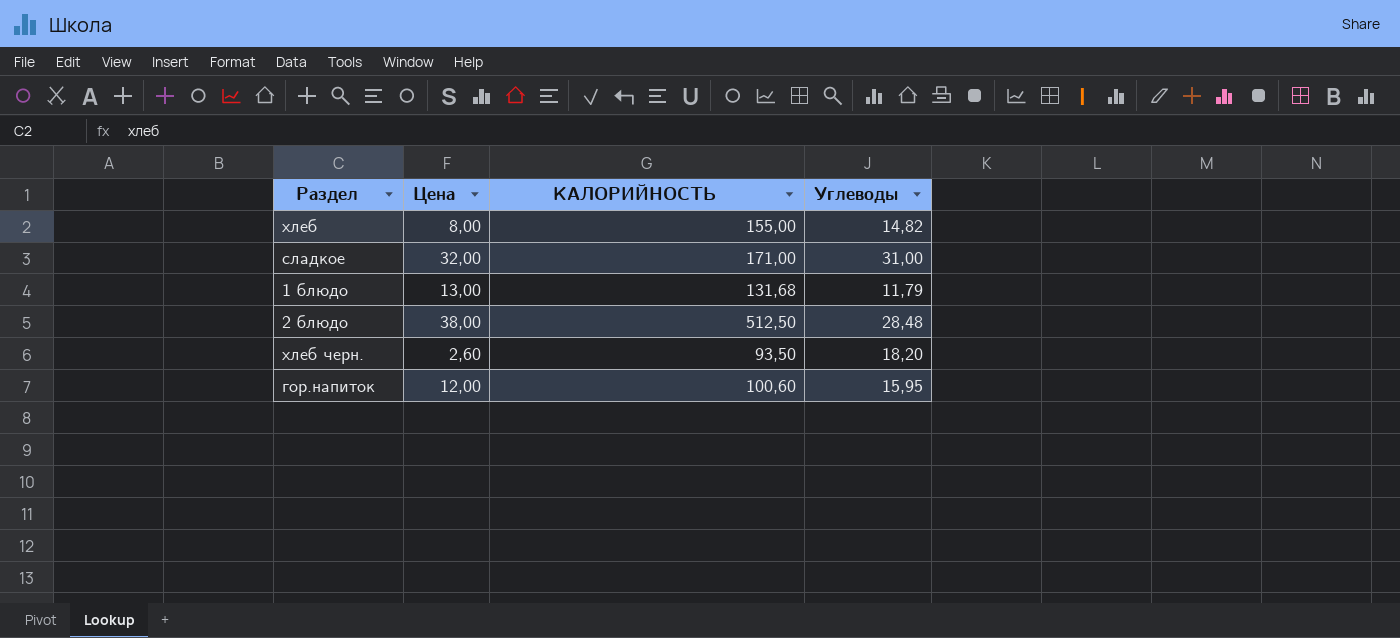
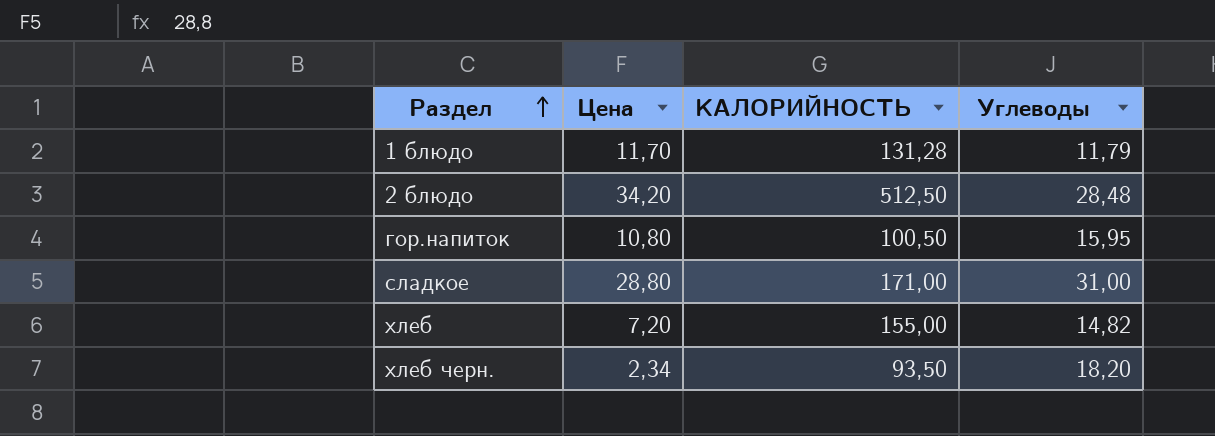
row order: none -> Раздел ascending
1 блюдо | Цена: 13,00 -> 11,70
1 блюдо | КАЛОРИЙНОСТЬ: 131,68 -> 131,28
2 блюдо | Цена: 38,00 -> 34,20
гор.напиток | Цена: 12,00 -> 10,80
гор.напиток | КАЛОРИЙНОСТЬ: 100,60 -> 100,50
сладкое | Цена: 32,00 -> 28,80
хлеб | Цена: 8,00 -> 7,20
хлеб черн. | Цена: 2,60 -> 2,34

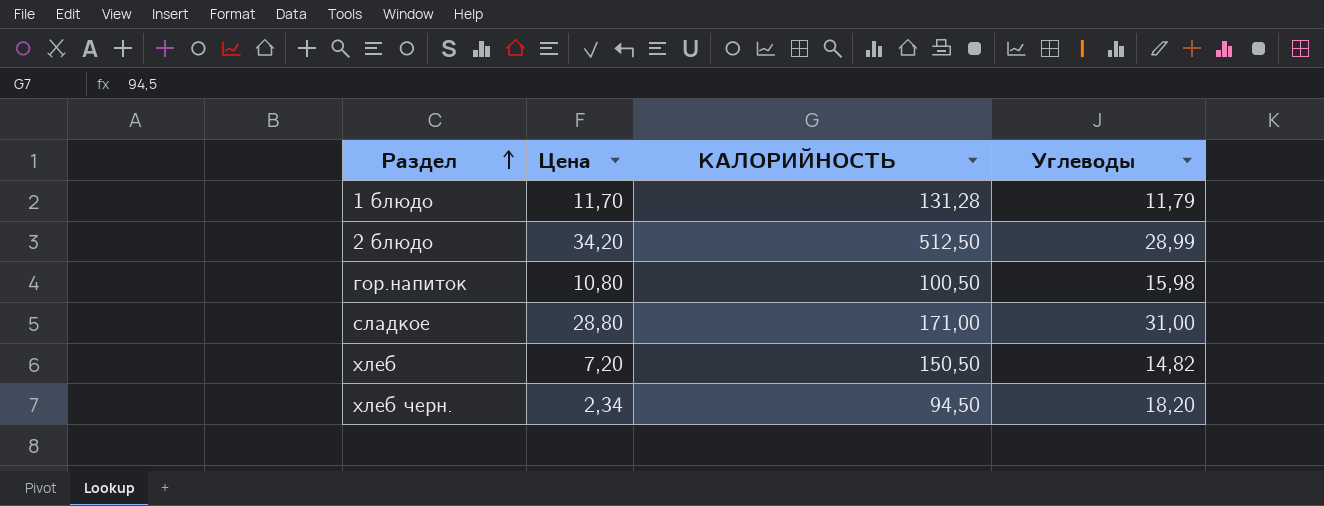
2 блюдо | Углеводы: 28,48 -> 28,99
гор.напиток | Углеводы: 15,95 -> 15,98
хлеб | КАЛОРИЙНОСТЬ: 155,00 -> 150,50
хлеб черн. | КАЛОРИЙНОСТЬ: 93,50 -> 94,50

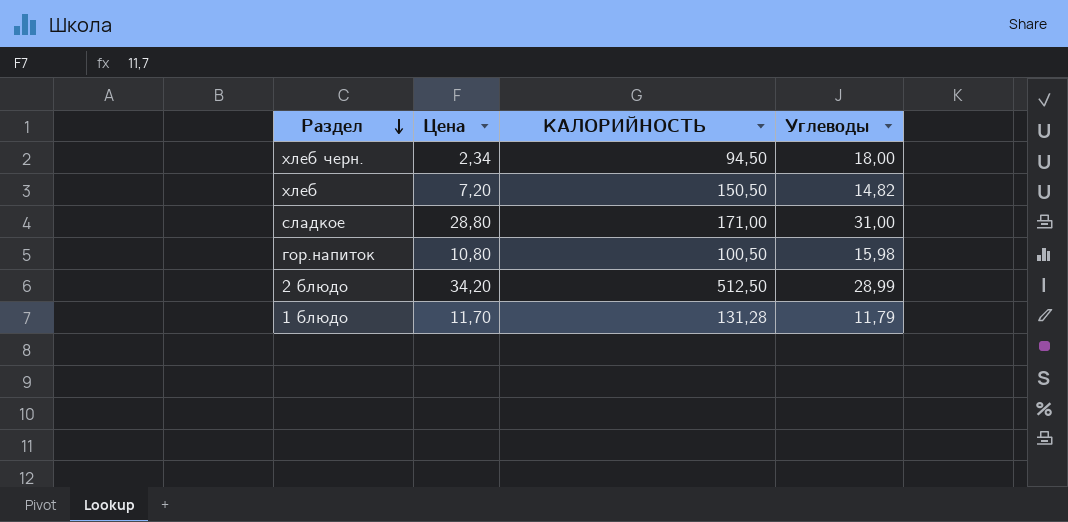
row order: Раздел ascending -> Раздел descending
хлеб черн. | Углеводы: 18,20 -> 18,00

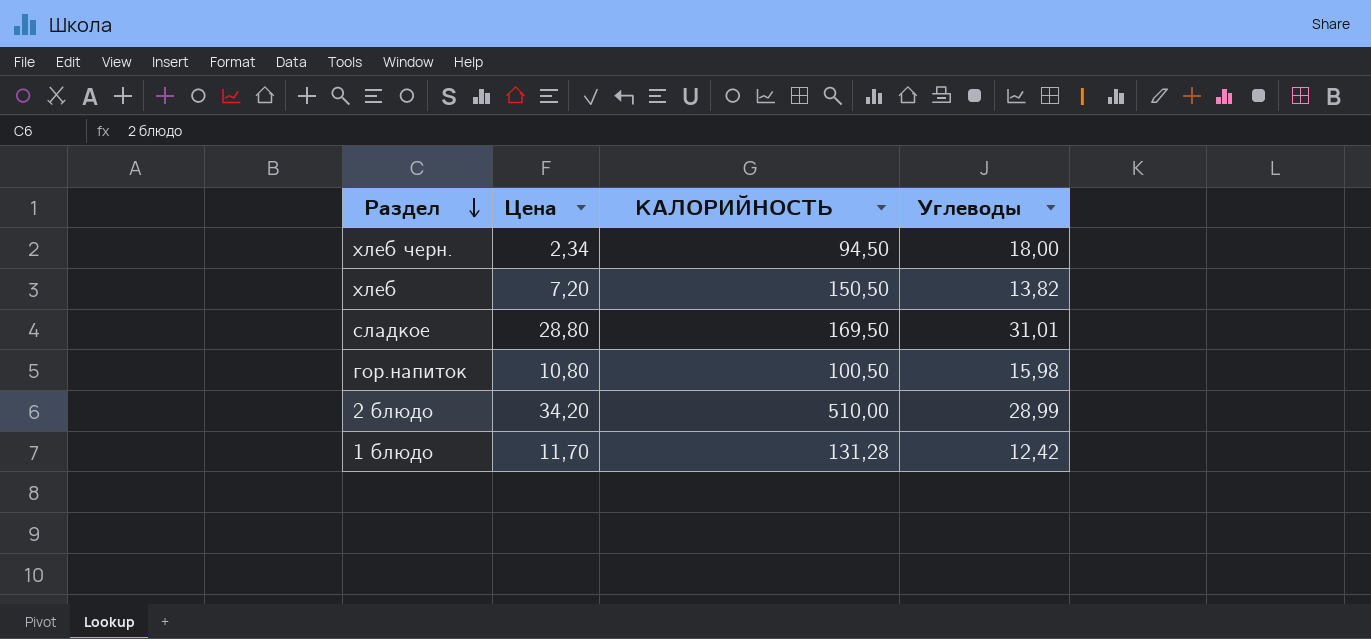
хлеб | Углеводы: 14,82 -> 13,82
сладкое | КАЛОРИЙНОСТЬ: 171,00 -> 169,50
сладкое | Углеводы: 31,00 -> 31,01
2 блюдо | КАЛОРИЙНОСТЬ: 512,50 -> 510,00
1 блюдо | Углеводы: 11,79 -> 12,42

